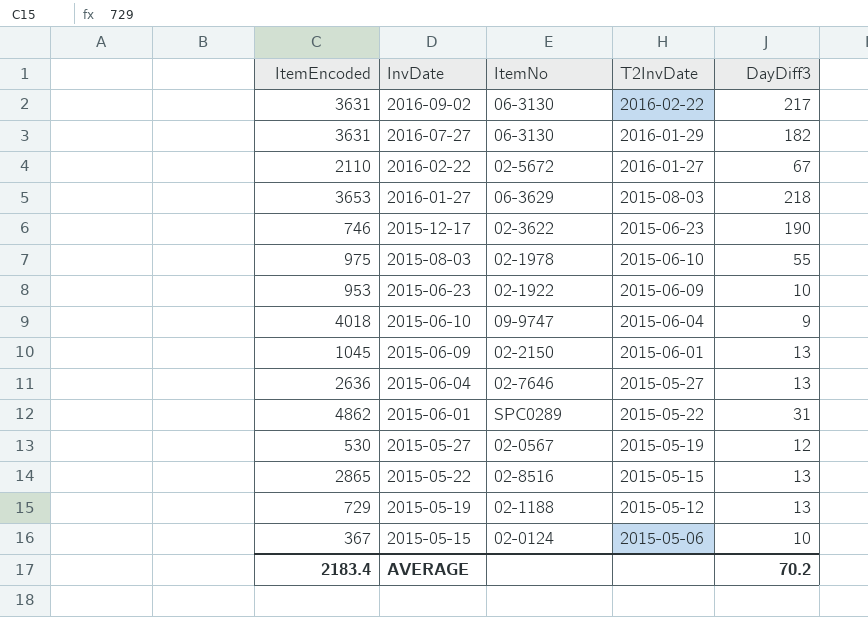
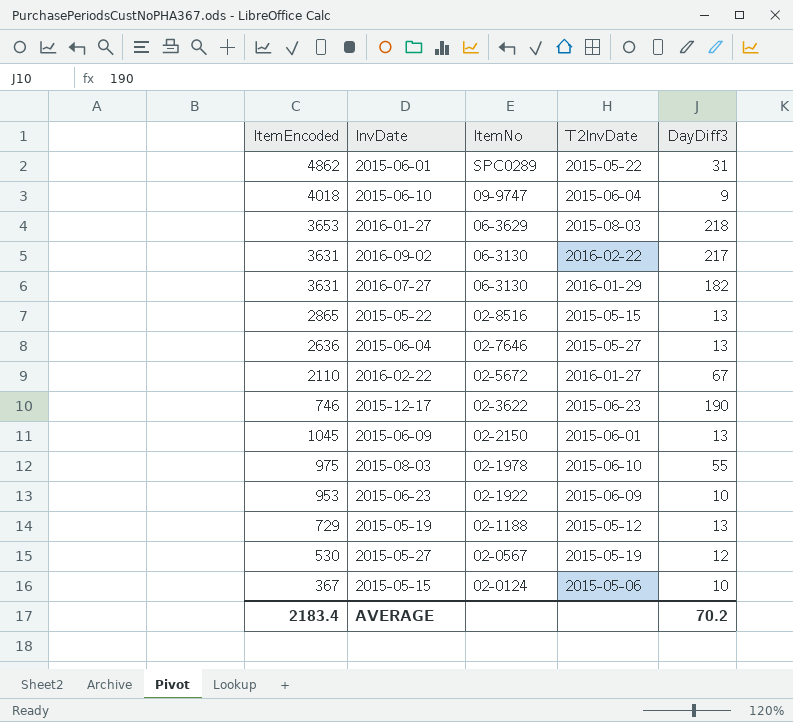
row order: InvDate descending -> ItemNo descending

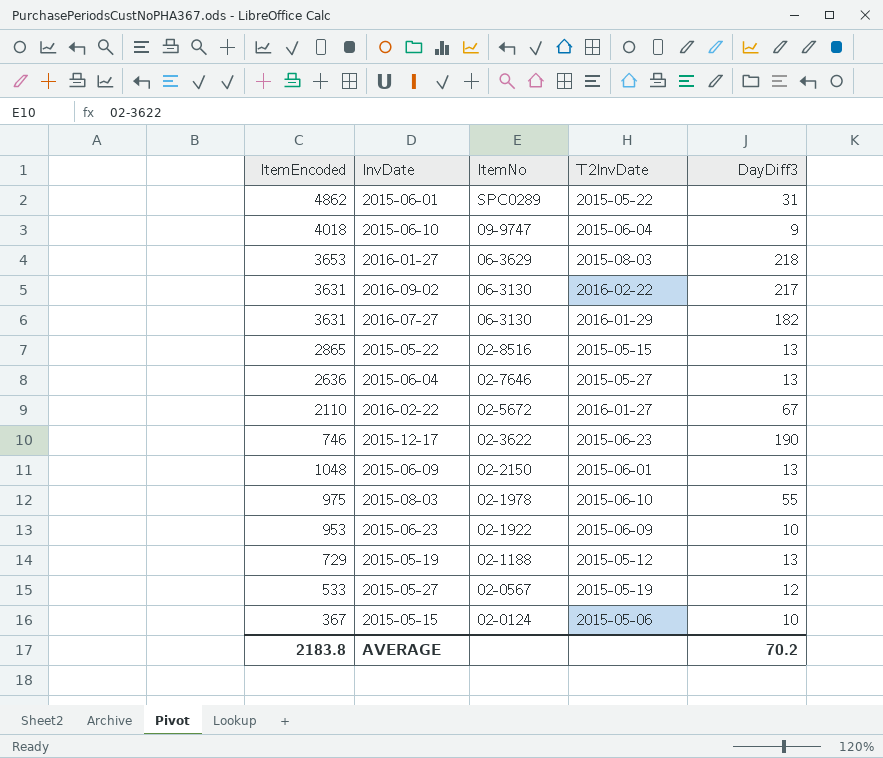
2015-06-09 | ItemEncoded: 1045 -> 1048
2015-05-27 | ItemEncoded: 530 -> 533
AVERAGE | ItemEncoded: 2183.4 -> 2183.8

